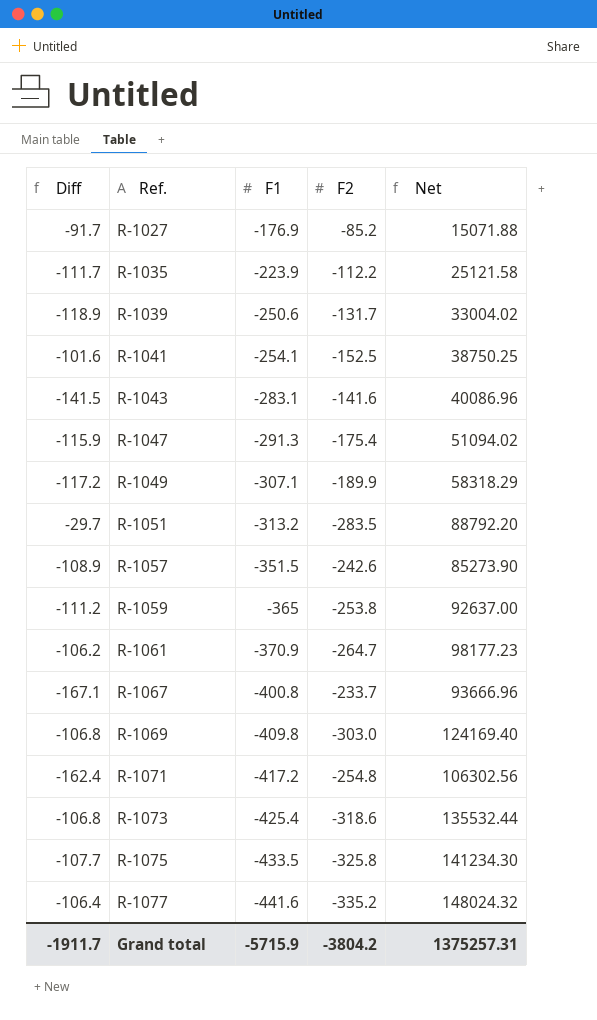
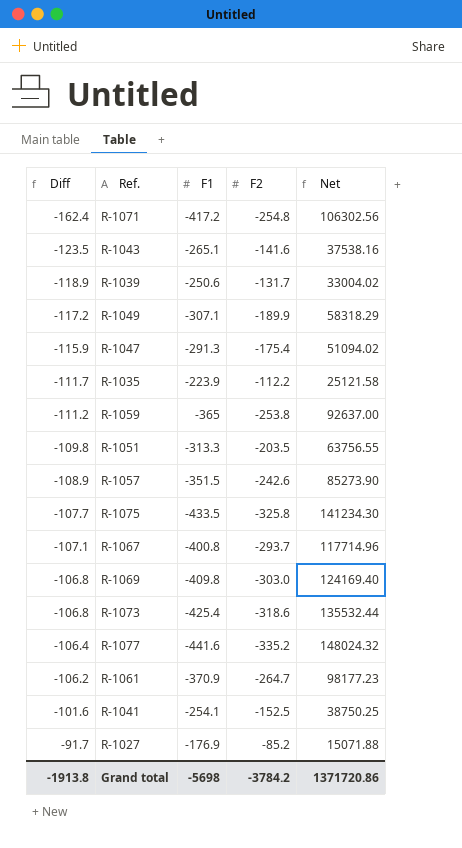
row order: Ref. ascending -> Diff ascending
R-1043 | Diff: -141.5 -> -123.5
R-1043 | F1: -283.1 -> -265.1
R-1043 | Net: 40086.96 -> 37538.16
R-1051 | Diff: -29.7 -> -109.8
R-1051 | F1: -313.2 -> -313.3
R-1051 | F2: -283.5 -> -203.5
R-1051 | Net: 88792.20 -> 63756.55
R-1067 | Diff: -167.1 -> -107.1
R-1067 | F2: -233.7 -> -293.7
R-1067 | Net: 93666.96 -> 117714.96
Grand total | Diff: -1911.7 -> -1913.8
Grand total | F1: -5715.9 -> -5698
Grand total | F2: -3804.2 -> -3784.2
Grand total | Net: 1375257.31 -> 1371720.86

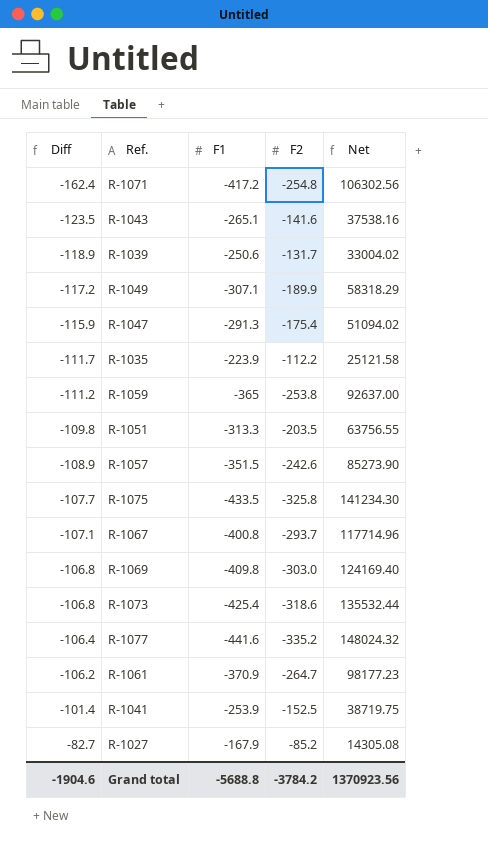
R-1041 | Diff: -101.6 -> -101.4
R-1041 | F1: -254.1 -> -253.9
R-1041 | Net: 38750.25 -> 38719.75
R-1027 | Diff: -91.7 -> -82.7
R-1027 | F1: -176.9 -> -167.9
R-1027 | Net: 15071.88 -> 14305.08
Grand total | Diff: -1913.8 -> -1904.6
Grand total | F1: -5698 -> -5688.8
Grand total | Net: 1371720.86 -> 1370923.56

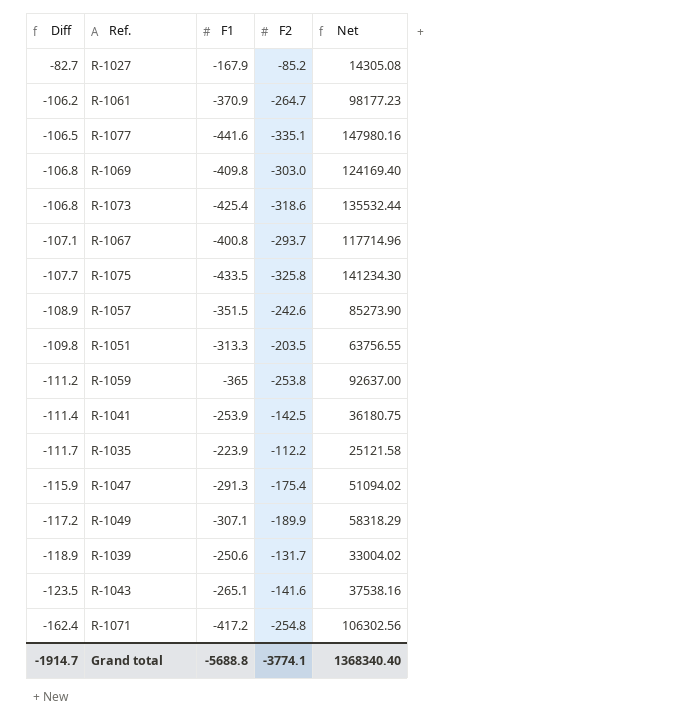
row order: Diff ascending -> Diff descending
R-1077 | Diff: -106.4 -> -106.5
R-1077 | F2: -335.2 -> -335.1
R-1077 | Net: 148024.32 -> 147980.16
R-1041 | Diff: -101.4 -> -111.4
R-1041 | F2: -152.5 -> -142.5
R-1041 | Net: 38719.75 -> 36180.75
Grand total | Diff: -1904.6 -> -1914.7
Grand total | F2: -3784.2 -> -3774.1
Grand total | Net: 1370923.56 -> 1368340.40

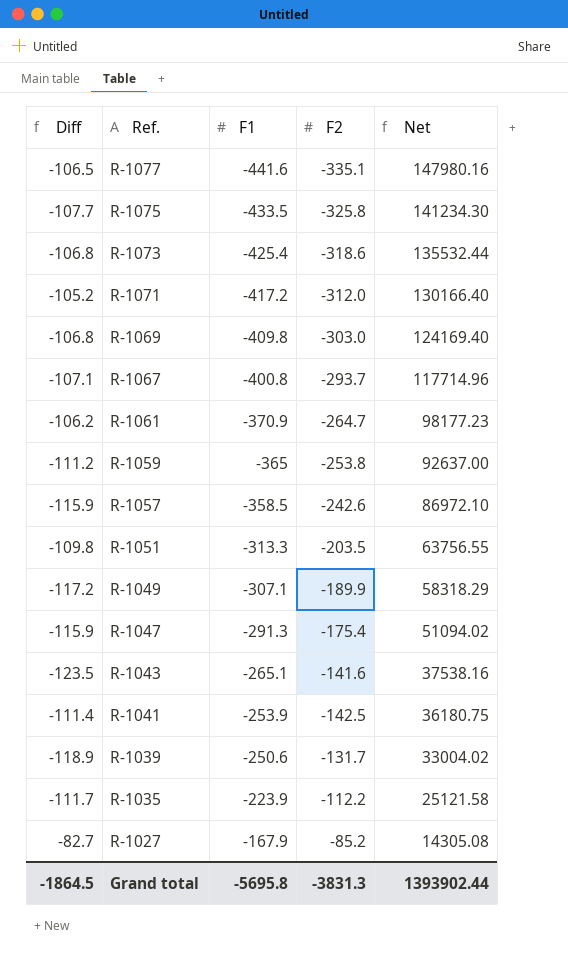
row order: Diff descending -> Ref. descending
R-1071 | Diff: -162.4 -> -105.2
R-1071 | F2: -254.8 -> -312.0
R-1071 | Net: 106302.56 -> 130166.40
R-1057 | Diff: -108.9 -> -115.9
R-1057 | F1: -351.5 -> -358.5
R-1057 | Net: 85273.90 -> 86972.10
Grand total | Diff: -1914.7 -> -1864.5
Grand total | F1: -5688.8 -> -5695.8
Grand total | F2: -3774.1 -> -3831.3
Grand total | Net: 1368340.40 -> 1393902.44

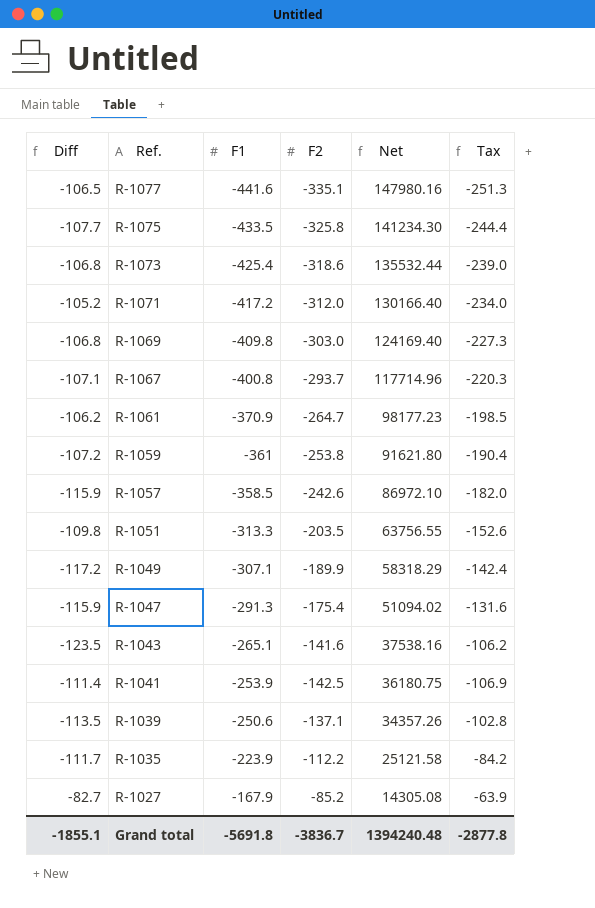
column Tax | formula: none -> [F2] * 0.75
R-1059 | Diff: -111.2 -> -107.2
R-1059 | F1: -365 -> -361
R-1059 | Net: 92637.00 -> 91621.80
R-1039 | Diff: -118.9 -> -113.5
R-1039 | F2: -131.7 -> -137.1
R-1039 | Net: 33004.02 -> 34357.26
Grand total | Diff: -1864.5 -> -1855.1
Grand total | F1: -5695.8 -> -5691.8
Grand total | F2: -3831.3 -> -3836.7
Grand total | Net: 1393902.44 -> 1394240.48

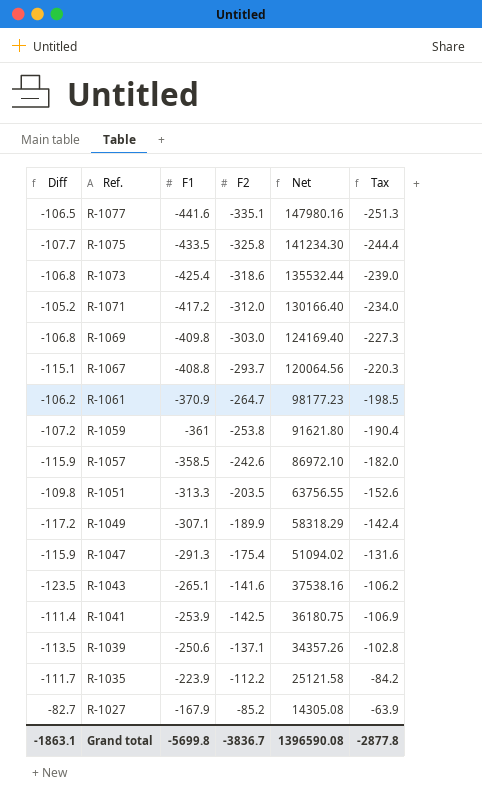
R-1067 | Diff: -107.1 -> -115.1
R-1067 | F1: -400.8 -> -408.8
R-1067 | Net: 117714.96 -> 120064.56
Grand total | Diff: -1855.1 -> -1863.1
Grand total | F1: -5691.8 -> -5699.8
Grand total | Net: 1394240.48 -> 1396590.08

